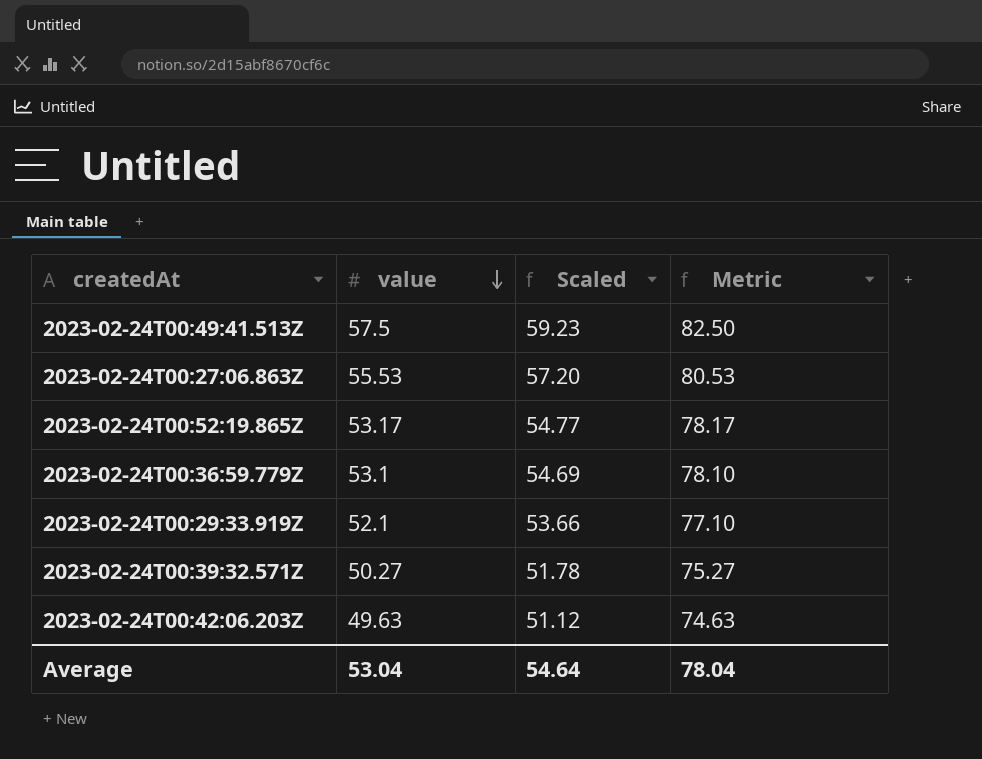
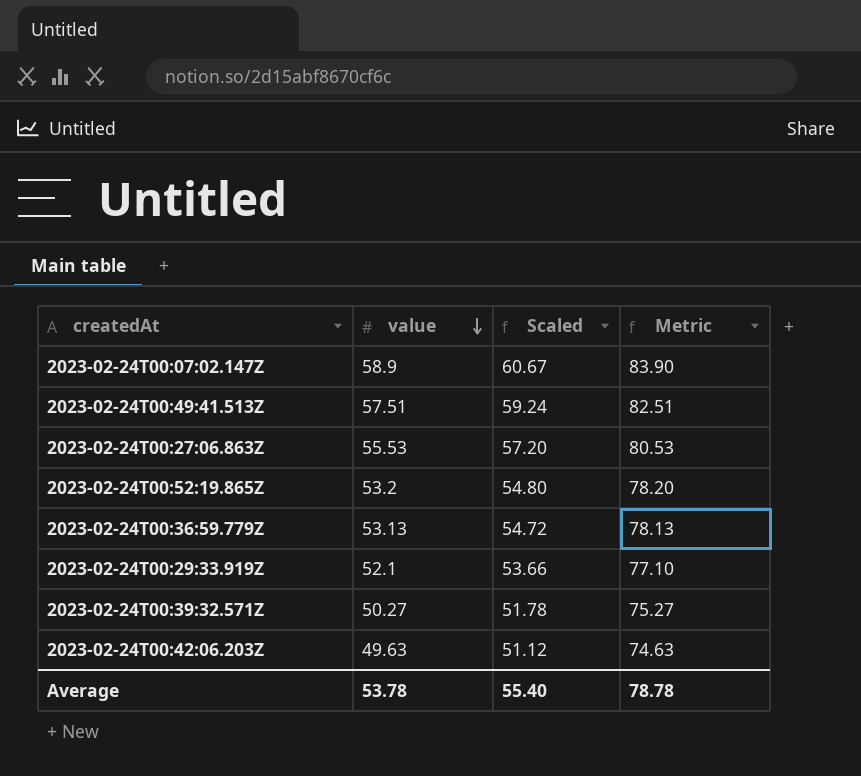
row 2023-02-24T00:07:02.147Z: none -> 58.9 | 60.67 | 83.90
2023-02-24T00:49:41.513Z | value: 57.5 -> 57.51
2023-02-24T00:49:41.513Z | Scaled: 59.23 -> 59.24
2023-02-24T00:49:41.513Z | Metric: 82.50 -> 82.51
2023-02-24T00:52:19.865Z | value: 53.17 -> 53.2
2023-02-24T00:52:19.865Z | Scaled: 54.77 -> 54.80
2023-02-24T00:52:19.865Z | Metric: 78.17 -> 78.20
2023-02-24T00:36:59.779Z | value: 53.1 -> 53.13
2023-02-24T00:36:59.779Z | Scaled: 54.69 -> 54.72
2023-02-24T00:36:59.779Z | Metric: 78.10 -> 78.13
Average | value: 53.04 -> 53.78
Average | Scaled: 54.64 -> 55.40
Average | Metric: 78.04 -> 78.78

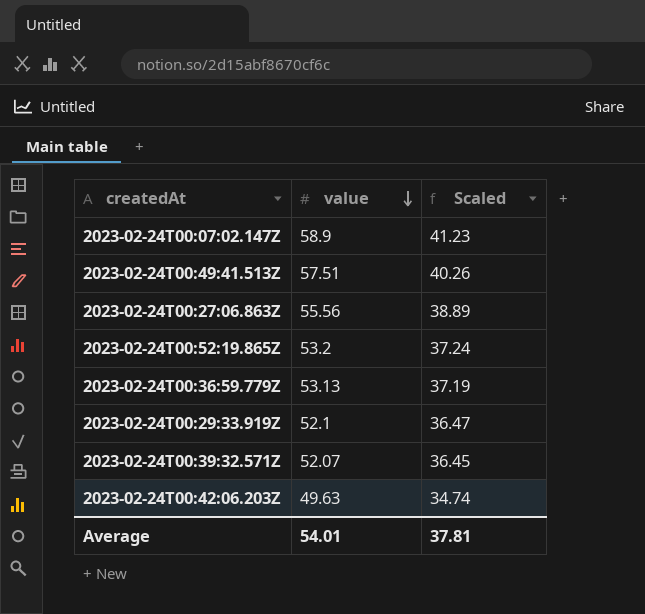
column Metric | formula: [value] + 25 -> none
column Scaled | formula: [value] * 1.03 -> [value] * 0.7
2023-02-24T00:27:06.863Z | value: 55.53 -> 55.56
2023-02-24T00:39:32.571Z | value: 50.27 -> 52.07
Average | value: 53.78 -> 54.01
Average | Scaled: 55.40 -> 37.81

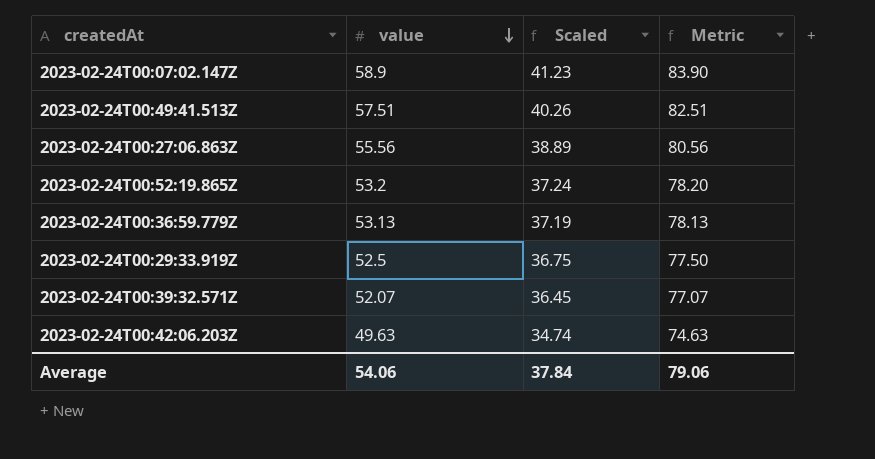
column Metric | formula: none -> [value] + 25
2023-02-24T00:29:33.919Z | value: 52.1 -> 52.5
2023-02-24T00:29:33.919Z | Scaled: 36.47 -> 36.75
Average | value: 54.01 -> 54.06
Average | Scaled: 37.81 -> 37.84

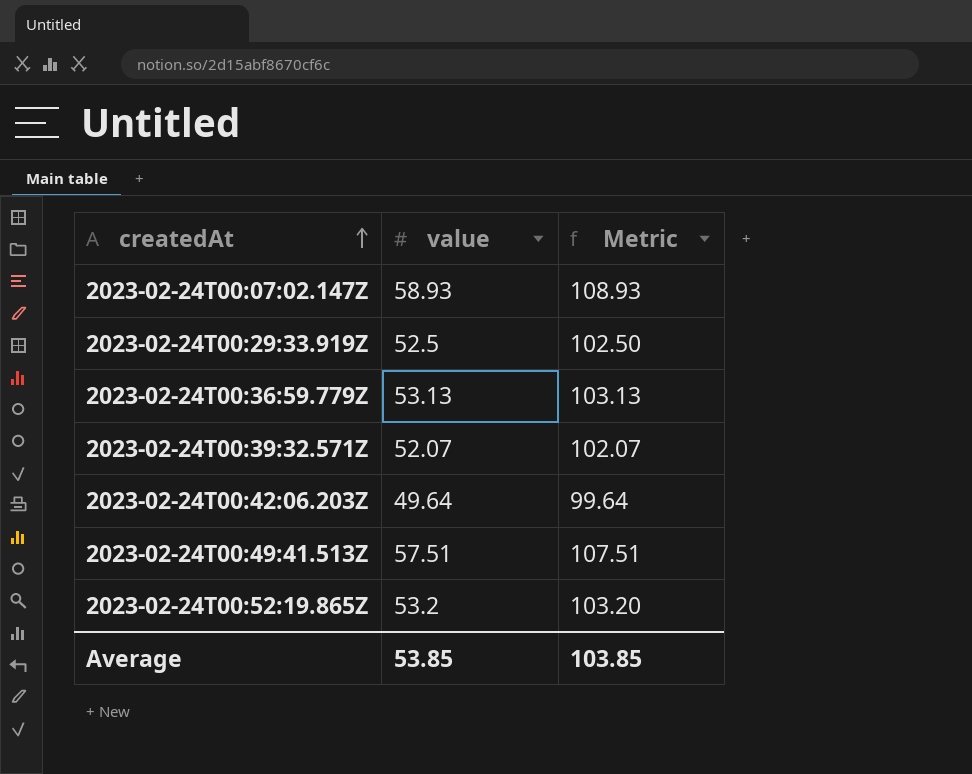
row order: value descending -> createdAt ascending
column Scaled | formula: [value] * 0.7 -> none
column Metric | formula: [value] + 25 -> [value] + 50
row 2023-02-24T00:27:06.863Z: 55.56 | 38.89 | 80.56 -> none
2023-02-24T00:07:02.147Z | value: 58.9 -> 58.93
2023-02-24T00:42:06.203Z | value: 49.63 -> 49.64
Average | value: 54.06 -> 53.85
Average | Metric: 79.06 -> 103.85

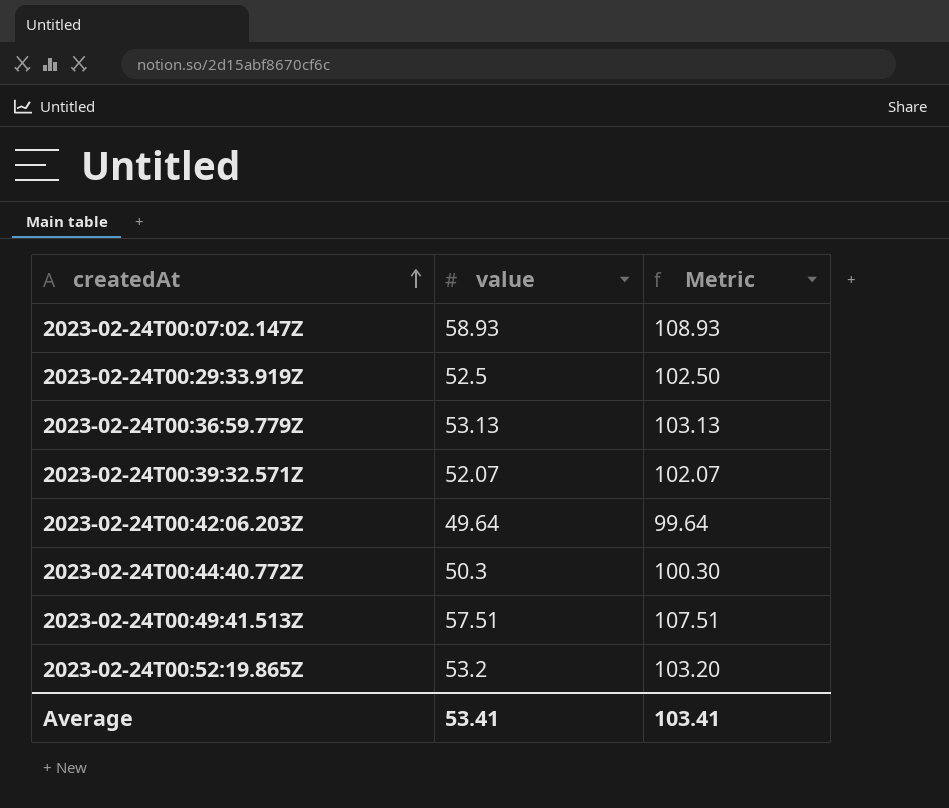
row 2023-02-24T00:44:40.772Z: none -> 50.3 | 100.30
Average | value: 53.85 -> 53.41
Average | Metric: 103.85 -> 103.41

